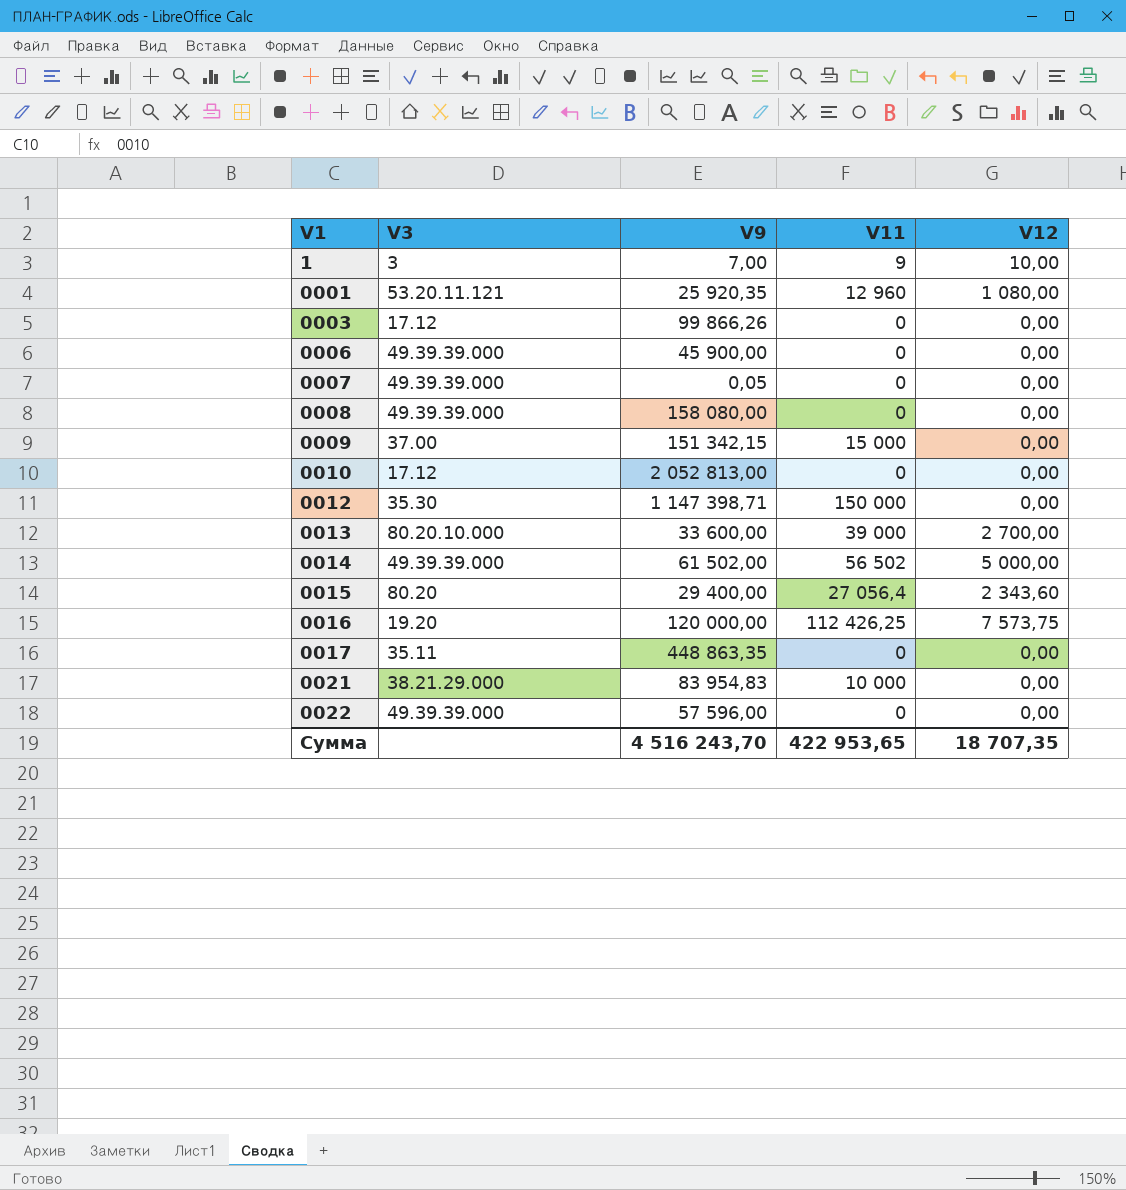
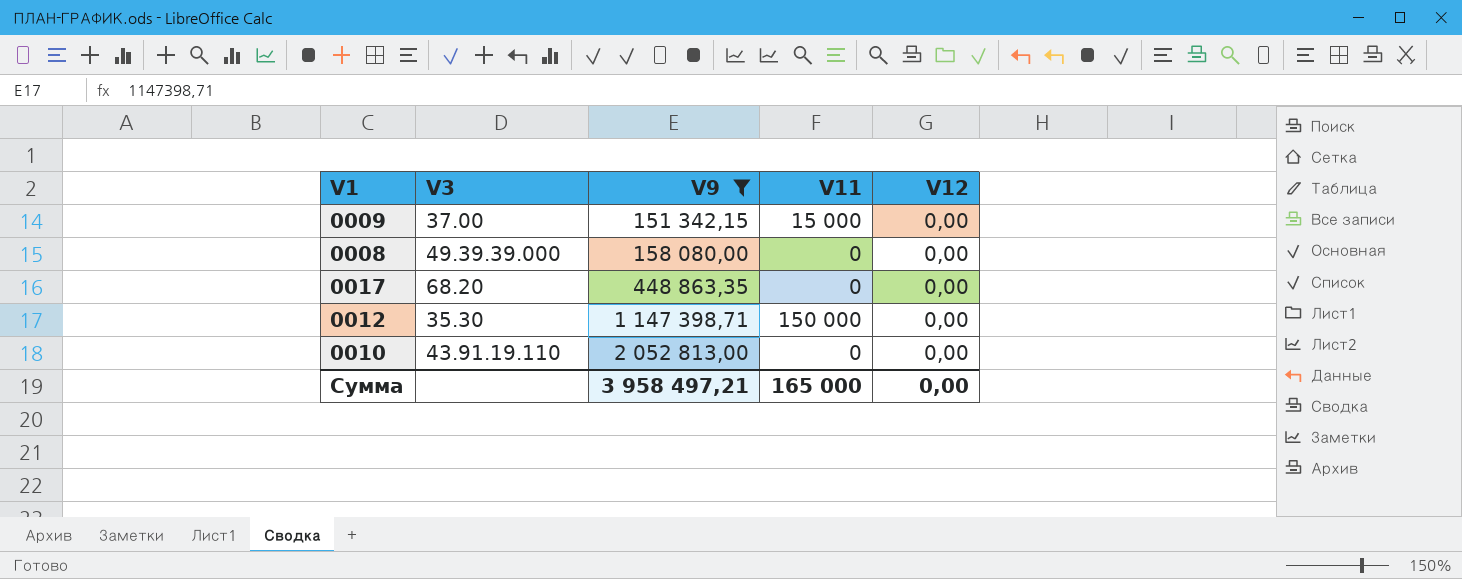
filter: none -> V9 >= 151 342,15
row order: V1 ascending -> V9 ascending
0017 | V3: 35.11 -> 68.20
0010 | V3: 17.12 -> 43.91.19.110
Сумма | V9: 4 516 243,70 -> 3 958 497,21
Сумма | V11: 422 953,65 -> 165 000
Сумма | V12: 18 707,35 -> 0,00

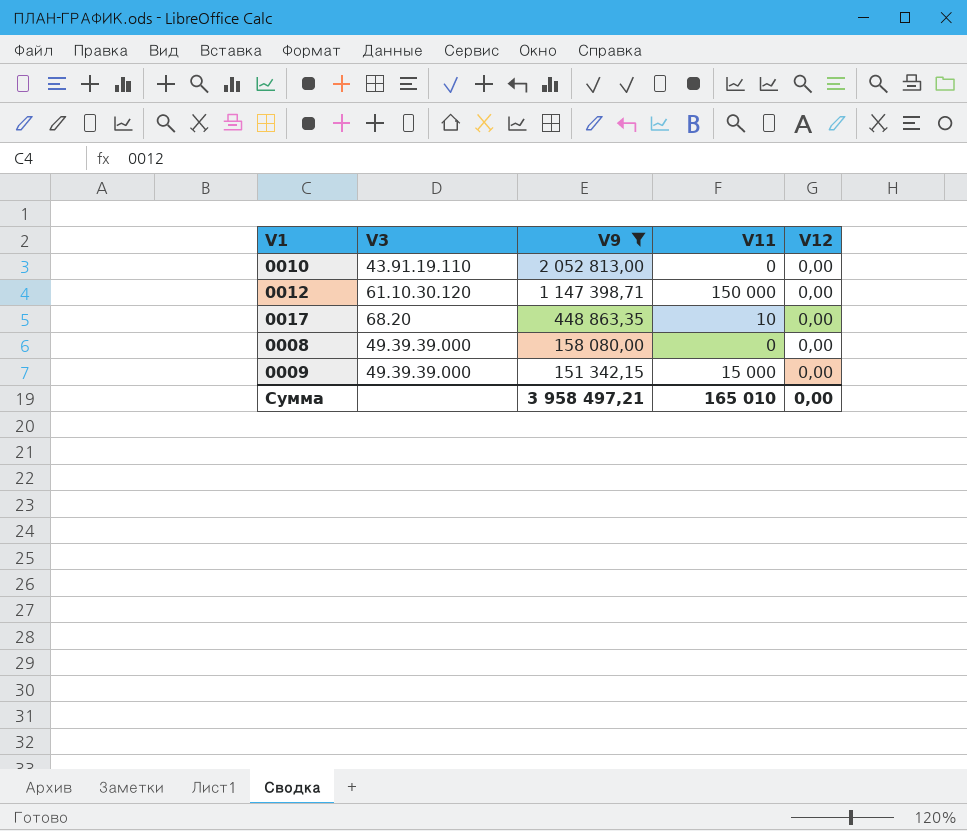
row order: V9 ascending -> V9 descending
0012 | V3: 35.30 -> 61.10.30.120
0017 | V11: 0 -> 10
0009 | V3: 37.00 -> 49.39.39.000
Сумма | V11: 165 000 -> 165 010

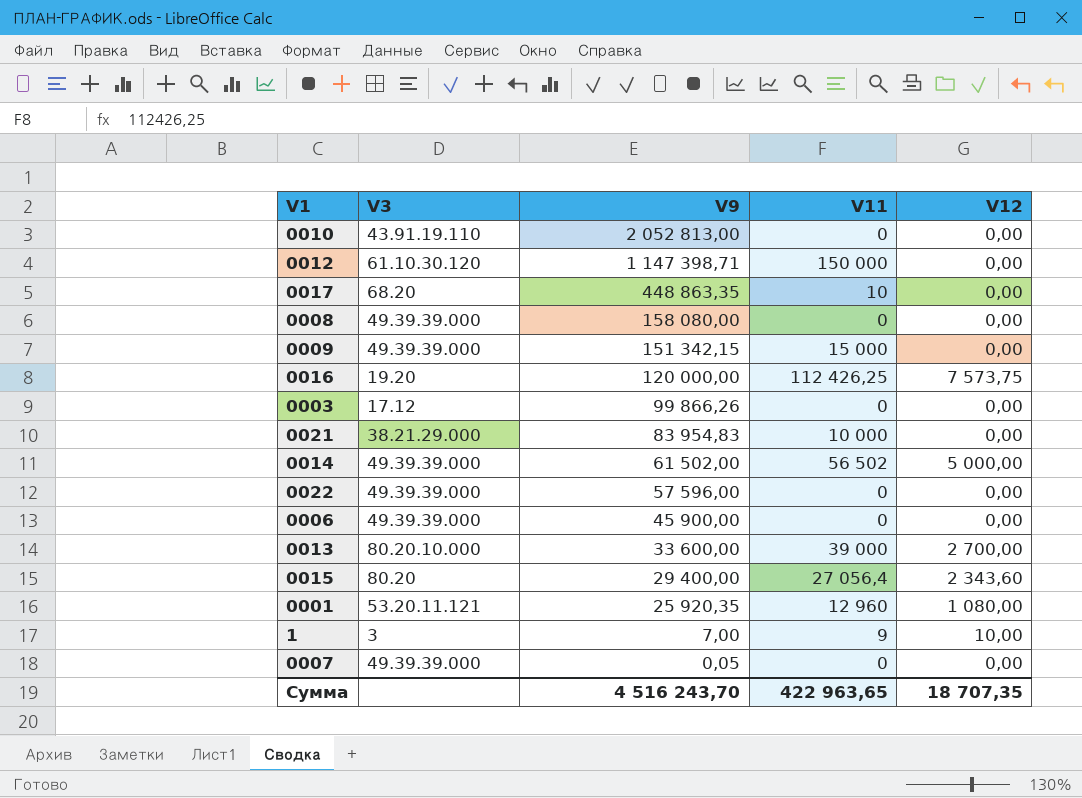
filter: V9 >= 151 342,15 -> none
Сумма | V9: 3 958 497,21 -> 4 516 243,70
Сумма | V11: 165 010 -> 422 963,65
Сумма | V12: 0,00 -> 18 707,35

